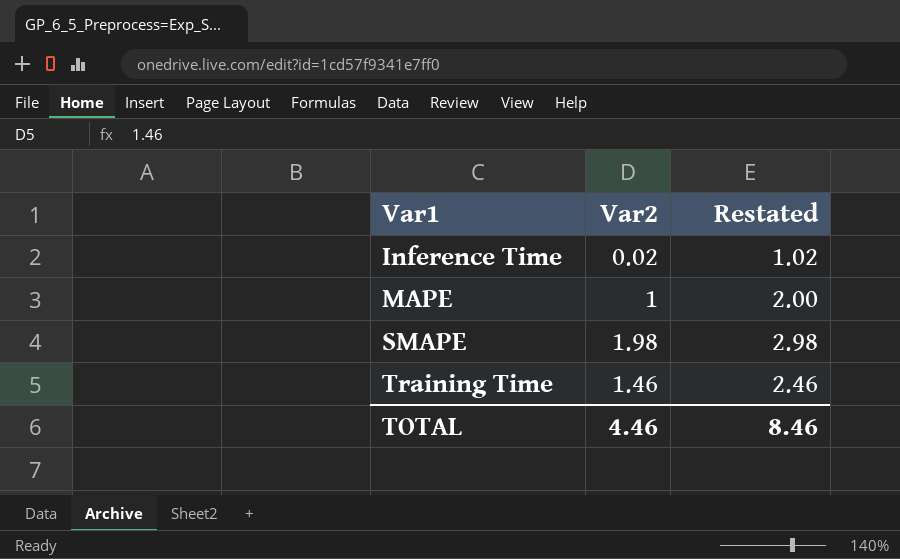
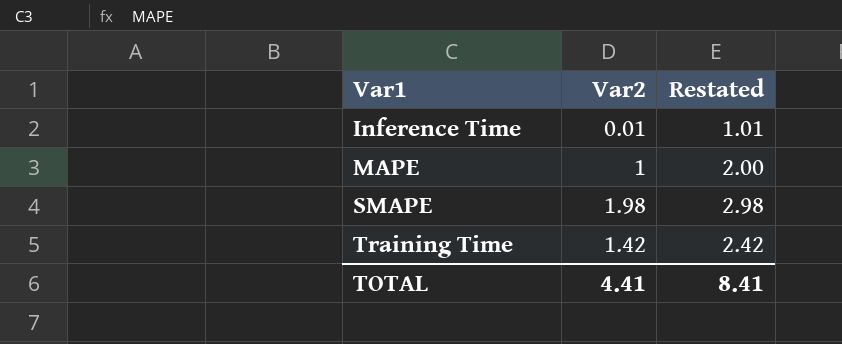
Inference Time | Var2: 0.02 -> 0.01
Inference Time | Restated: 1.02 -> 1.01
Training Time | Var2: 1.46 -> 1.42
Training Time | Restated: 2.46 -> 2.42
TOTAL | Var2: 4.46 -> 4.41
TOTAL | Restated: 8.46 -> 8.41

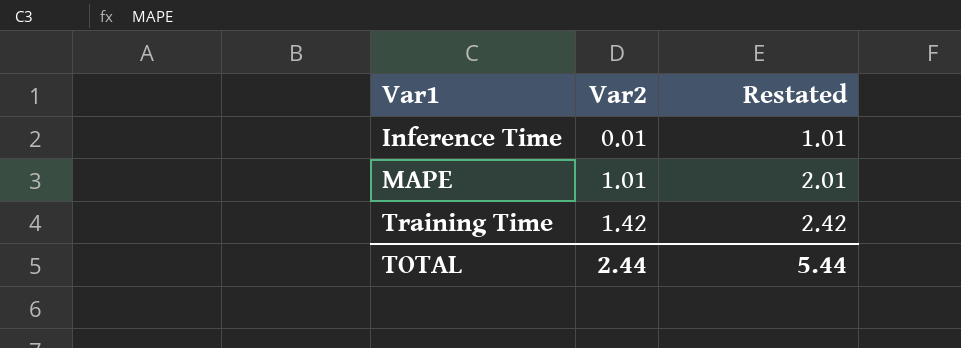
row SMAPE: 1.98 | 2.98 -> none
MAPE | Var2: 1 -> 1.01
MAPE | Restated: 2.00 -> 2.01
TOTAL | Var2: 4.41 -> 2.44
TOTAL | Restated: 8.41 -> 5.44

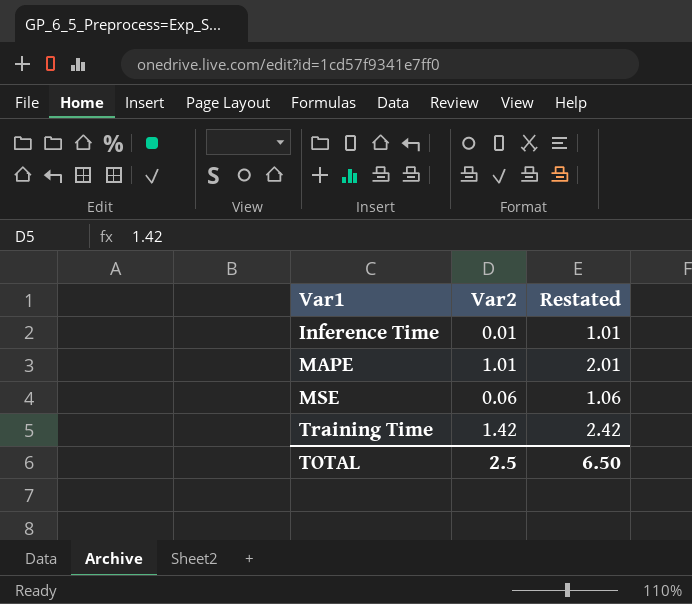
row MSE: none -> 0.06 | 1.06
TOTAL | Var2: 2.44 -> 2.5
TOTAL | Restated: 5.44 -> 6.50

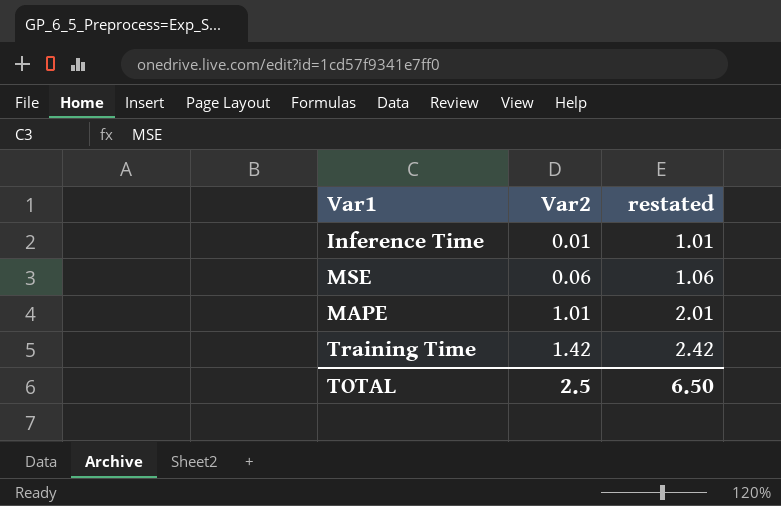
row order: Var1 ascending -> Var2 ascending
column name: Restated -> restated

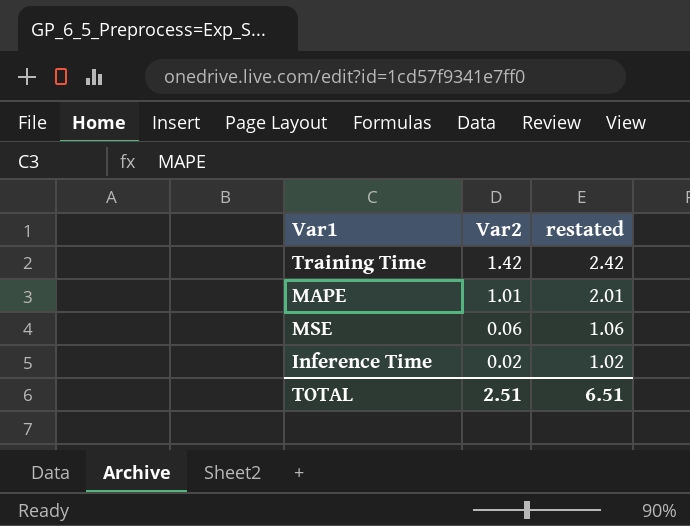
row order: Var2 ascending -> Var2 descending
Inference Time | Var2: 0.01 -> 0.02
Inference Time | restated: 1.01 -> 1.02
TOTAL | Var2: 2.5 -> 2.51
TOTAL | restated: 6.50 -> 6.51

